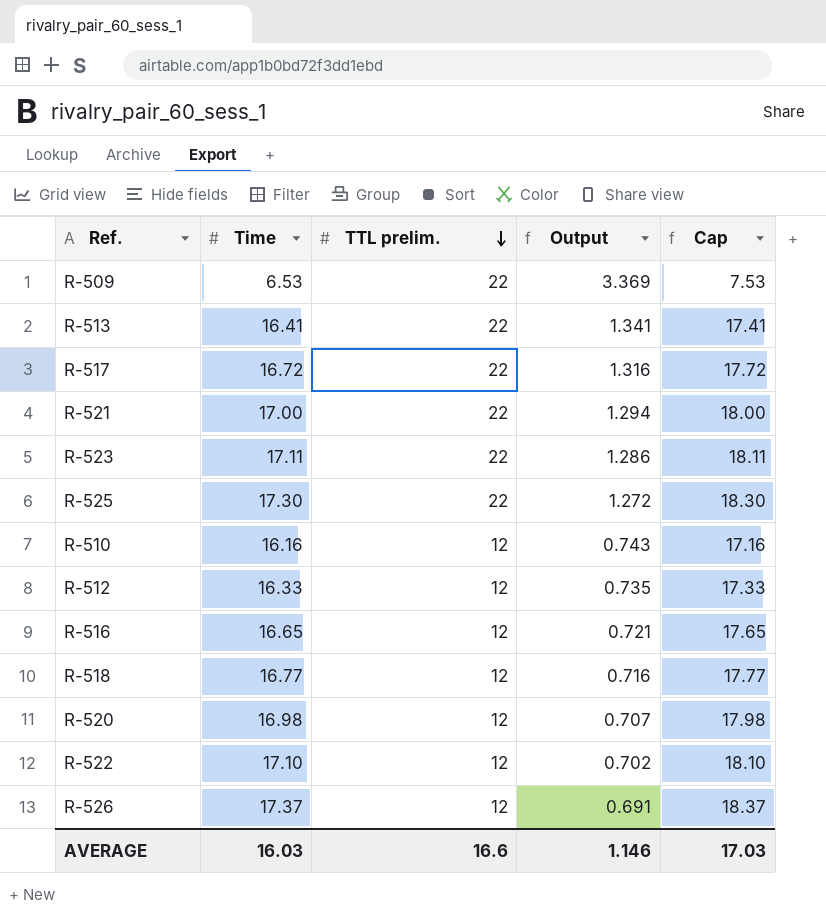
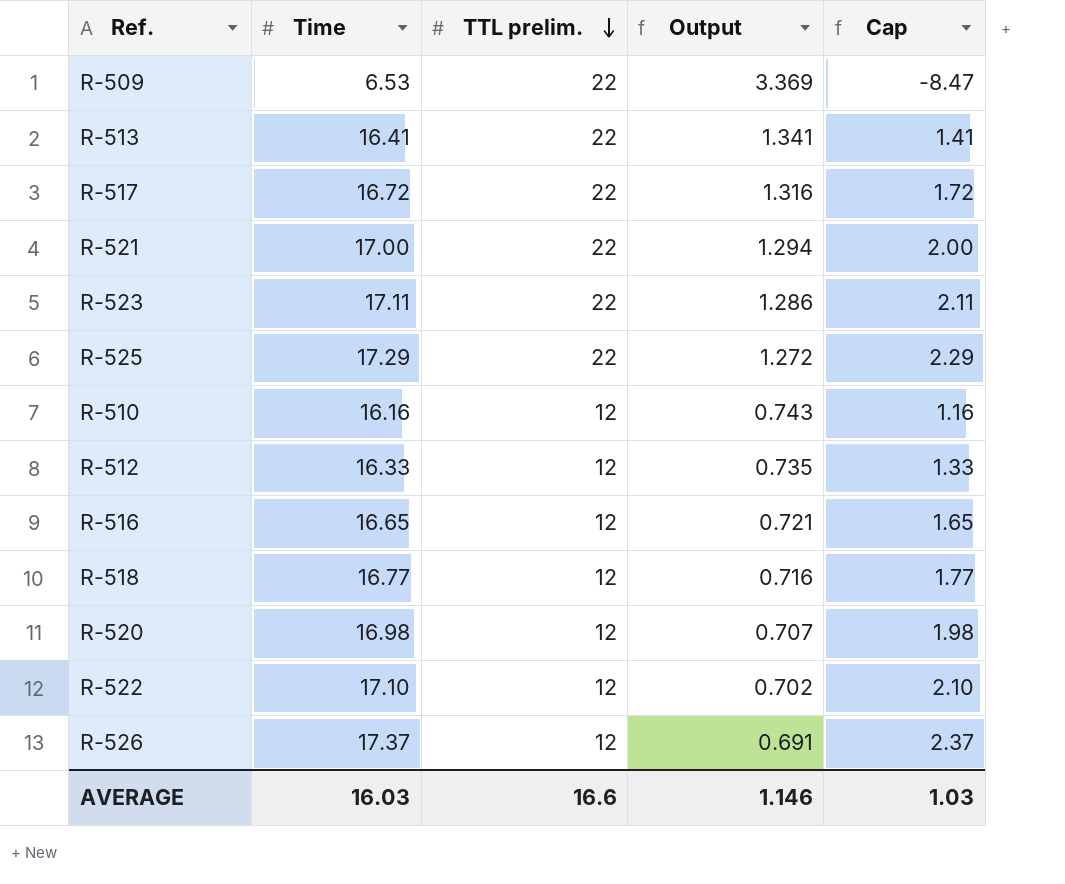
column Cap | formula: [Time] + 1 -> [Time] - 15
R-525 | Time: 17.30 -> 17.29
AVERAGE | Cap: 17.03 -> 1.03

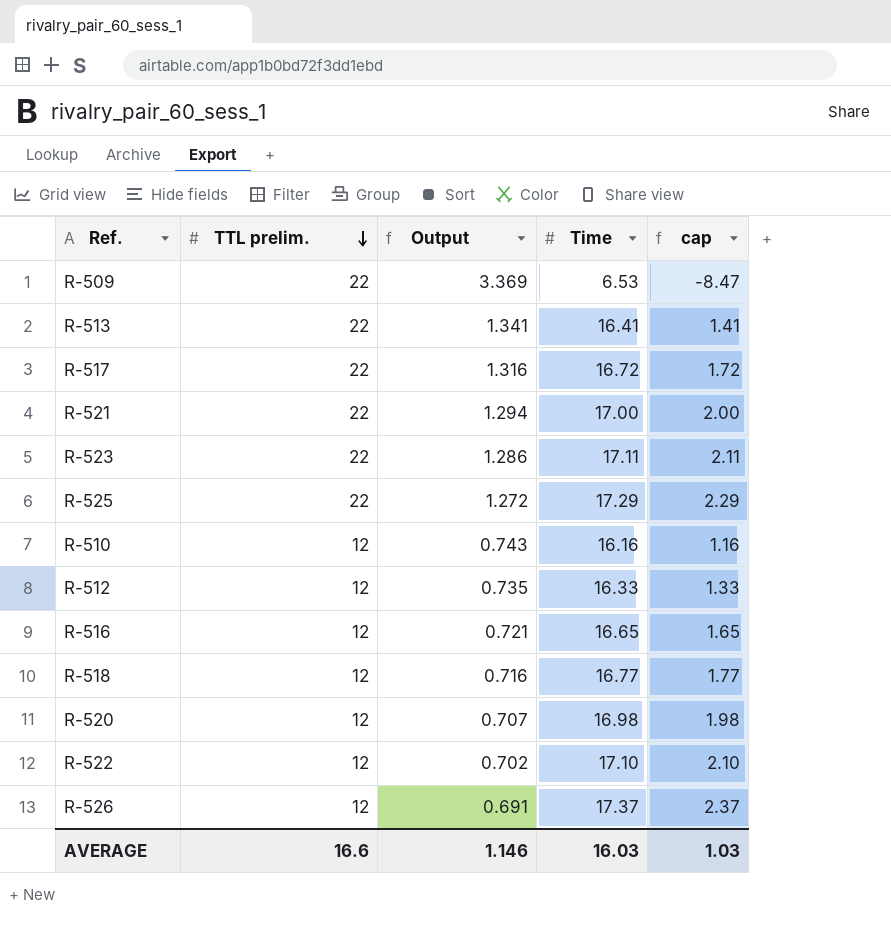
column Time | position: 2 -> 4
column name: Cap -> cap

